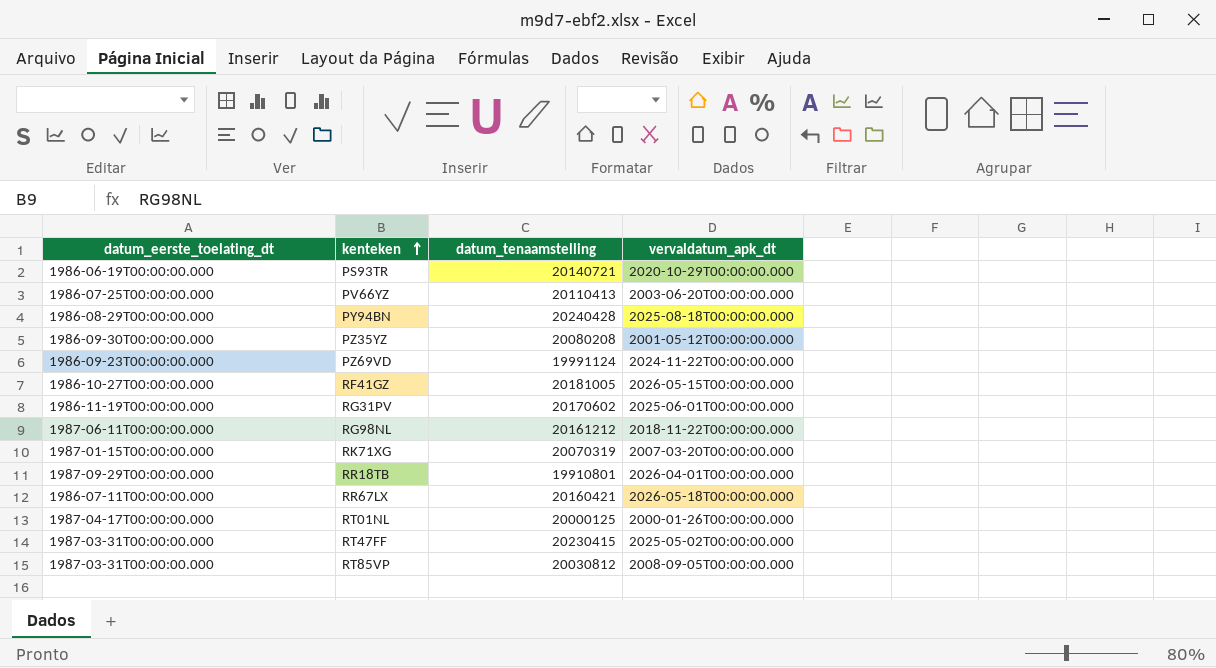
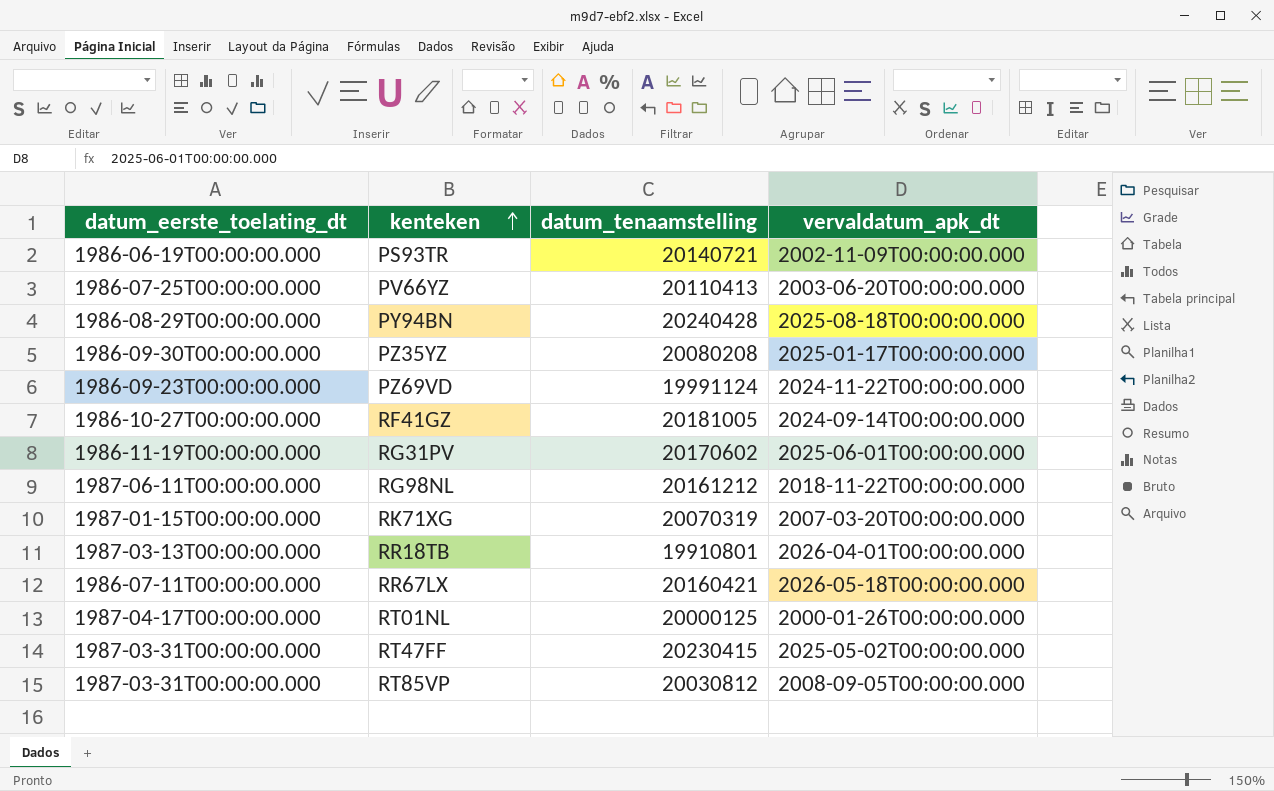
PS93TR | vervaldatum_apk_dt: 2020-10-29T00:00:00.000 -> 2002-11-09T00:00:00.000
PZ35YZ | vervaldatum_apk_dt: 2001-05-12T00:00:00.000 -> 2025-01-17T00:00:00.000
RF41GZ | vervaldatum_apk_dt: 2026-05-15T00:00:00.000 -> 2024-09-14T00:00:00.000
RR18TB | datum_eerste_toelating_dt: 1987-09-29T00:00:00.000 -> 1987-03-13T00:00:00.000

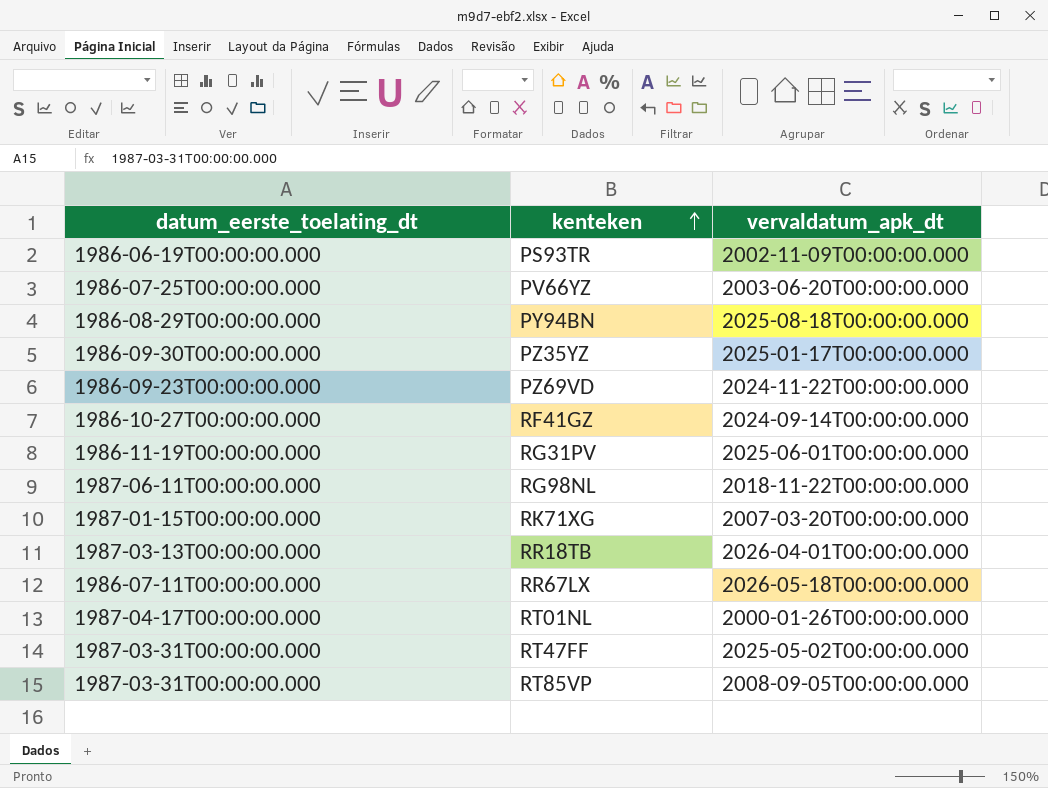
column datum_tenaamstelling | position: 3 -> none

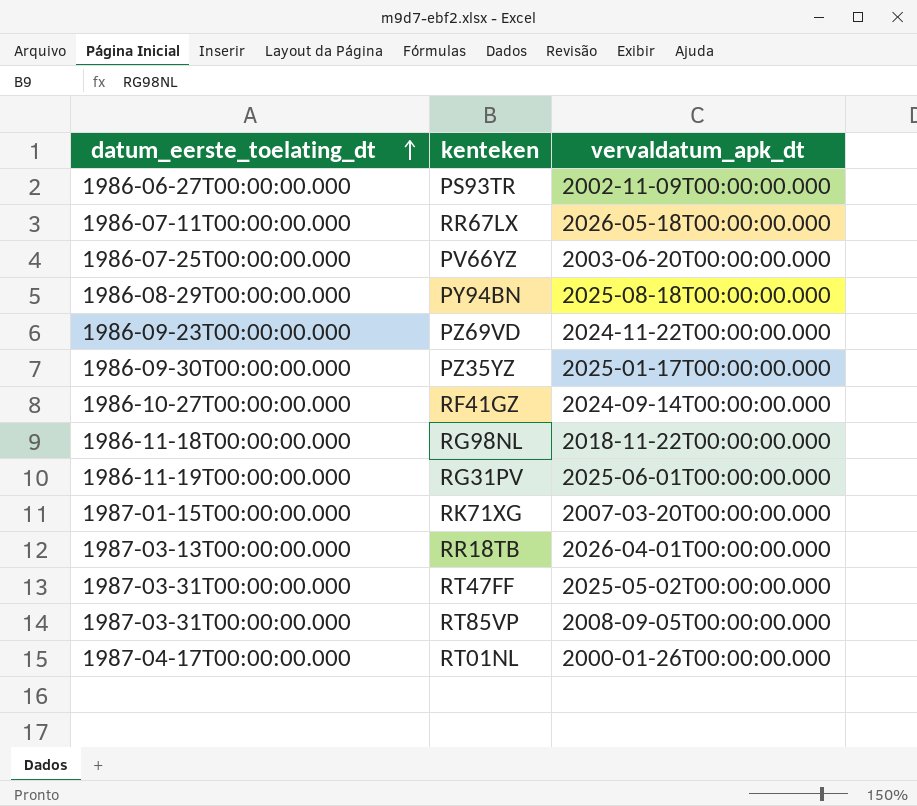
row order: kenteken ascending -> datum_eerste_toelating_dt ascending
PS93TR | datum_eerste_toelating_dt: 1986-06-19T00:00:00.000 -> 1986-06-27T00:00:00.000
RG98NL | datum_eerste_toelating_dt: 1987-06-11T00:00:00.000 -> 1986-11-18T00:00:00.000

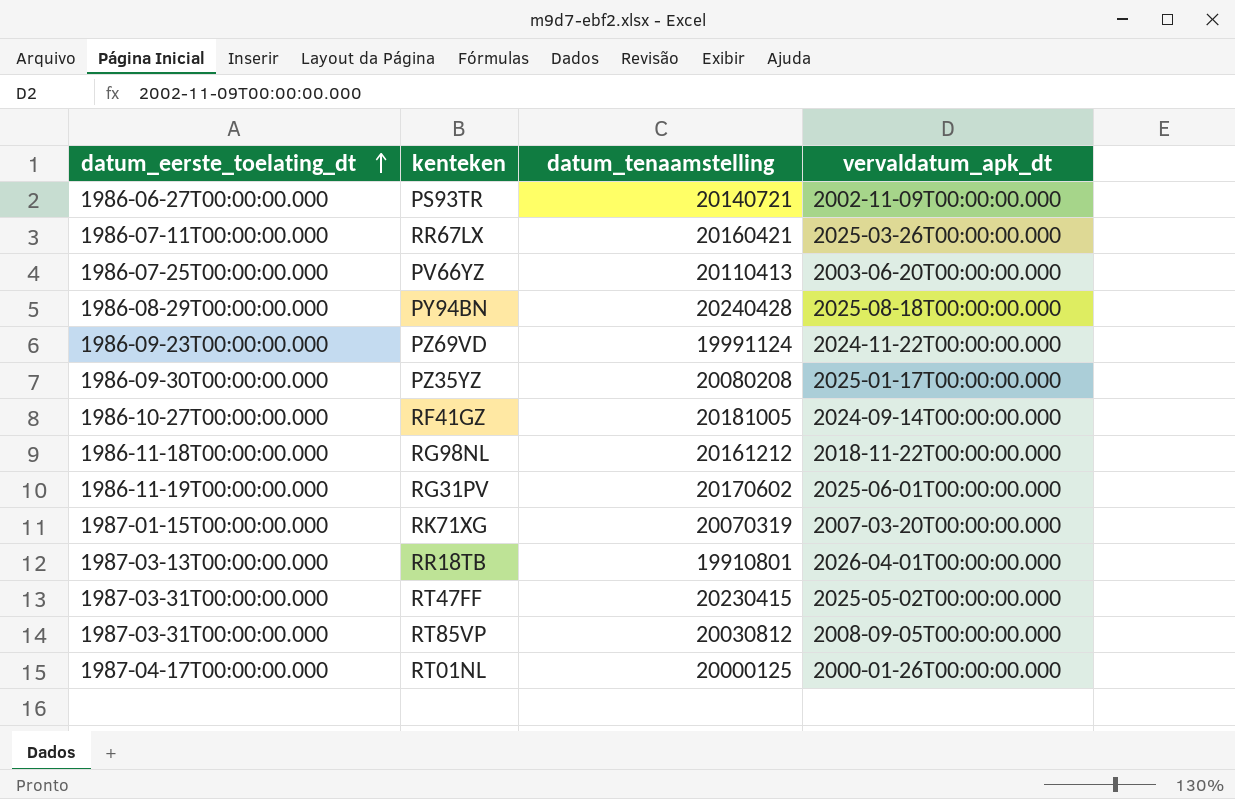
column datum_tenaamstelling | position: none -> 3
RR67LX | vervaldatum_apk_dt: 2026-05-18T00:00:00.000 -> 2025-03-26T00:00:00.000

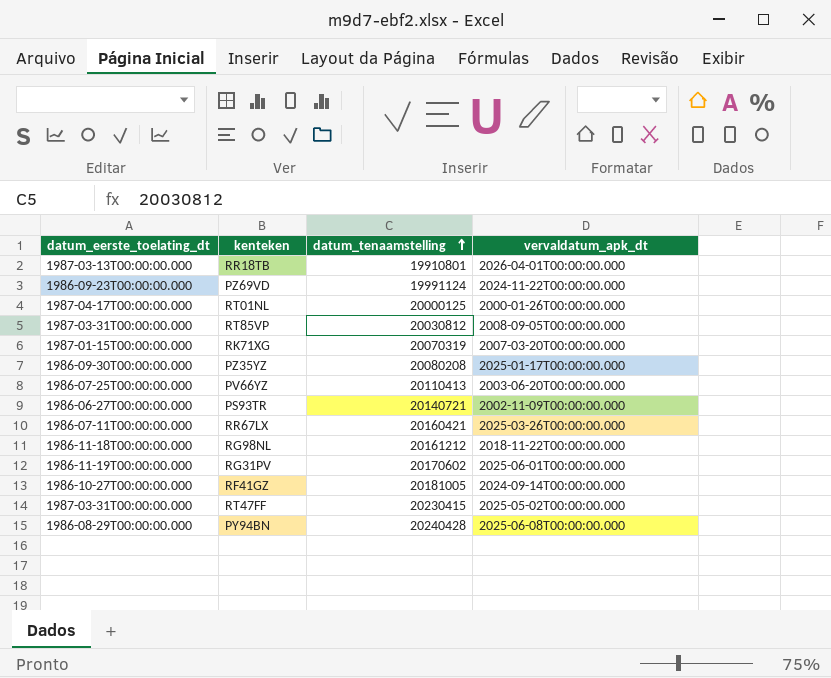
row order: datum_eerste_toelating_dt ascending -> datum_tenaamstelling ascending
PY94BN | vervaldatum_apk_dt: 2025-08-18T00:00:00.000 -> 2025-06-08T00:00:00.000

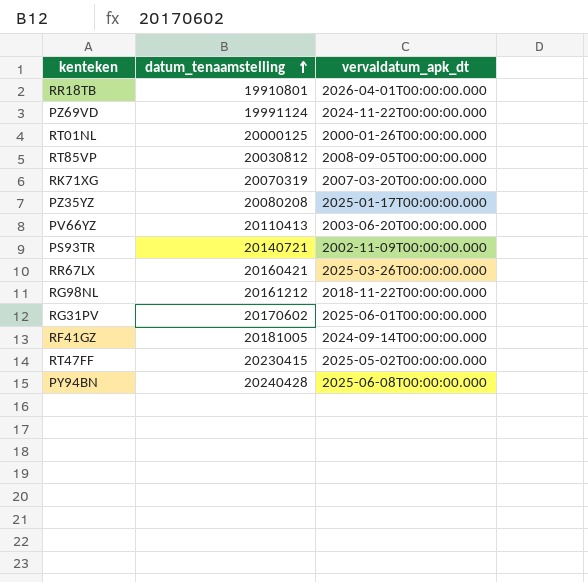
column datum_eerste_toelating_dt | position: 1 -> none

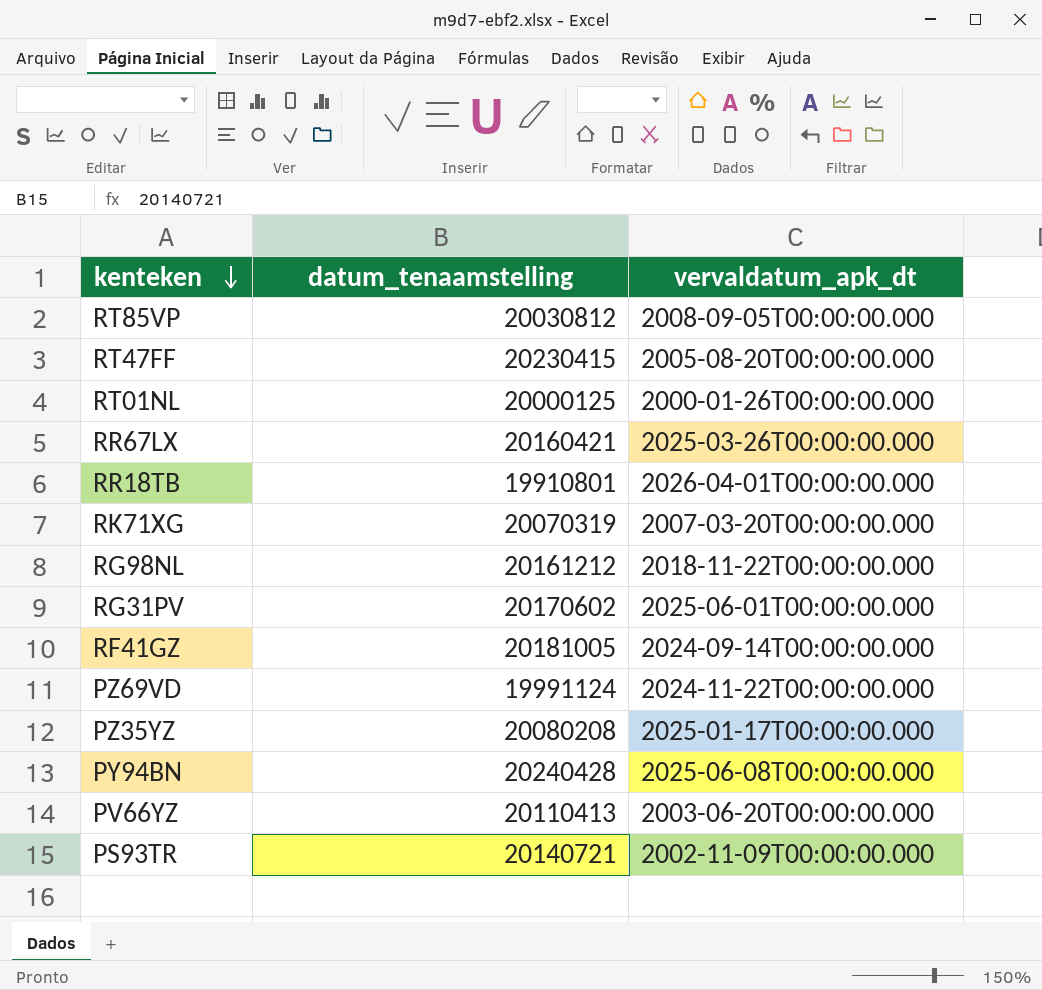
row order: datum_tenaamstelling ascending -> kenteken descending
RT47FF | vervaldatum_apk_dt: 2025-05-02T00:00:00.000 -> 2005-08-20T00:00:00.000

